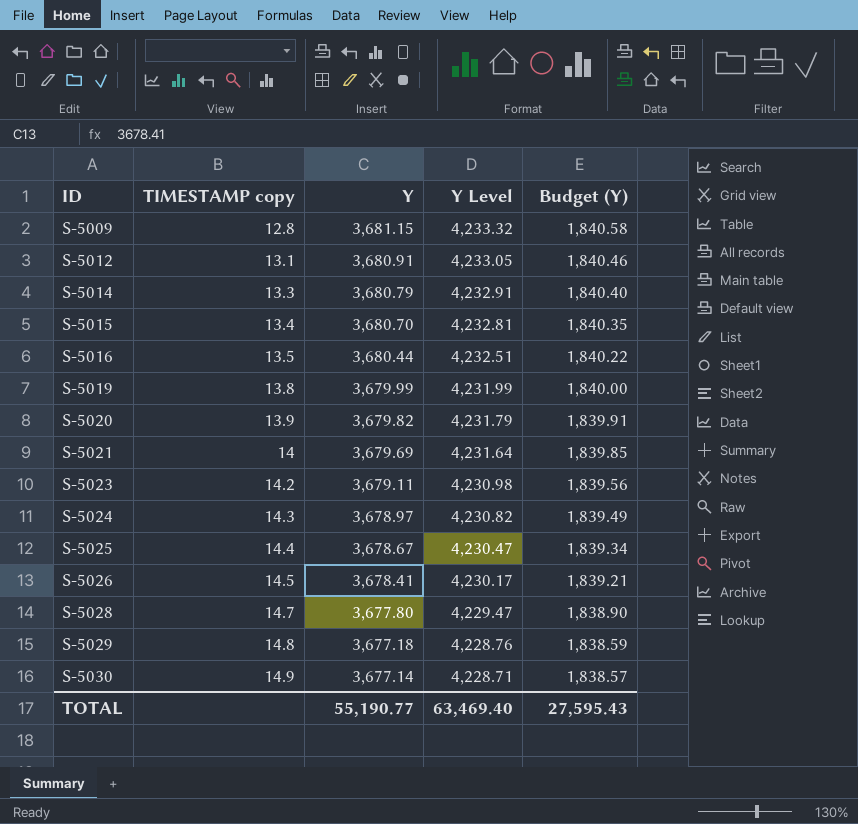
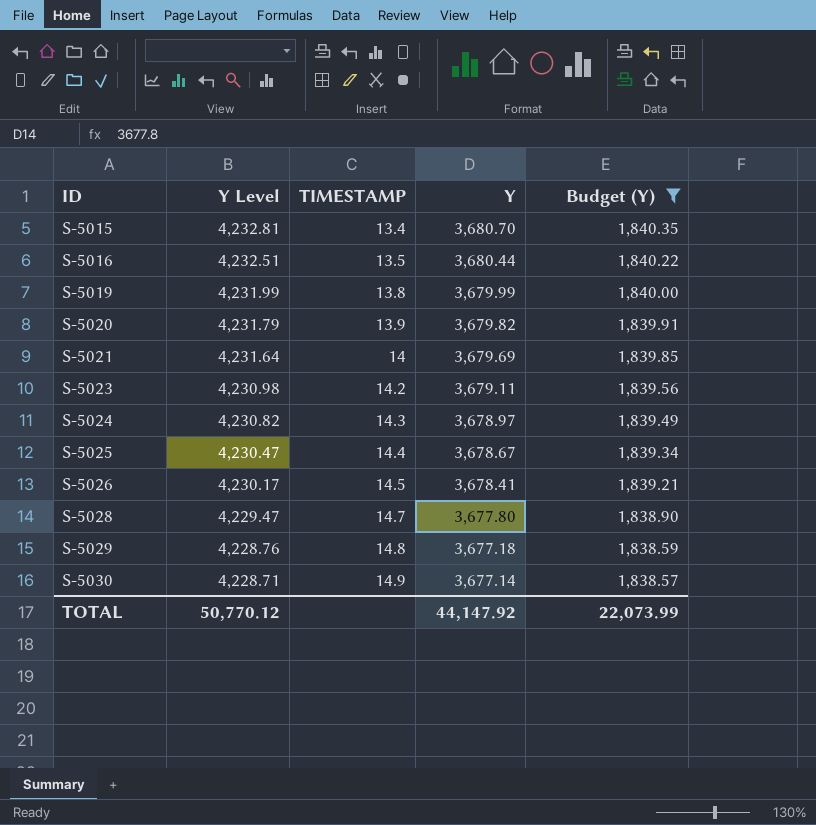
filter: none -> Budget (Y) <= 1,840.35
column Y Level | position: 4 -> 2
column name: TIMESTAMP copy -> TIMESTAMP
TOTAL | Y Level: 63,469.40 -> 50,770.12
TOTAL | Y: 55,190.77 -> 44,147.92
TOTAL | Budget (Y): 27,595.43 -> 22,073.99

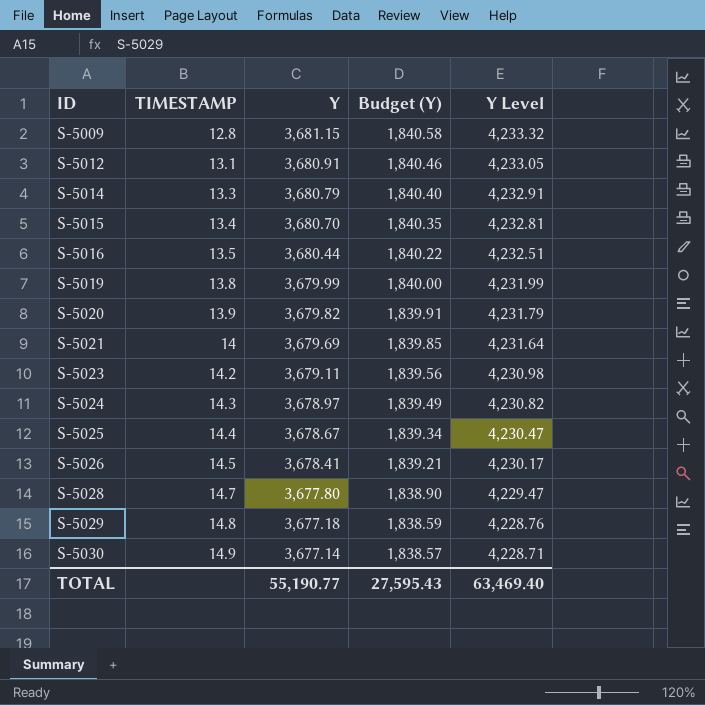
filter: Budget (Y) <= 1,840.35 -> none
column Y Level | position: 2 -> 5
TOTAL | Y: 44,147.92 -> 55,190.77
TOTAL | Budget (Y): 22,073.99 -> 27,595.43
TOTAL | Y Level: 50,770.12 -> 63,469.40

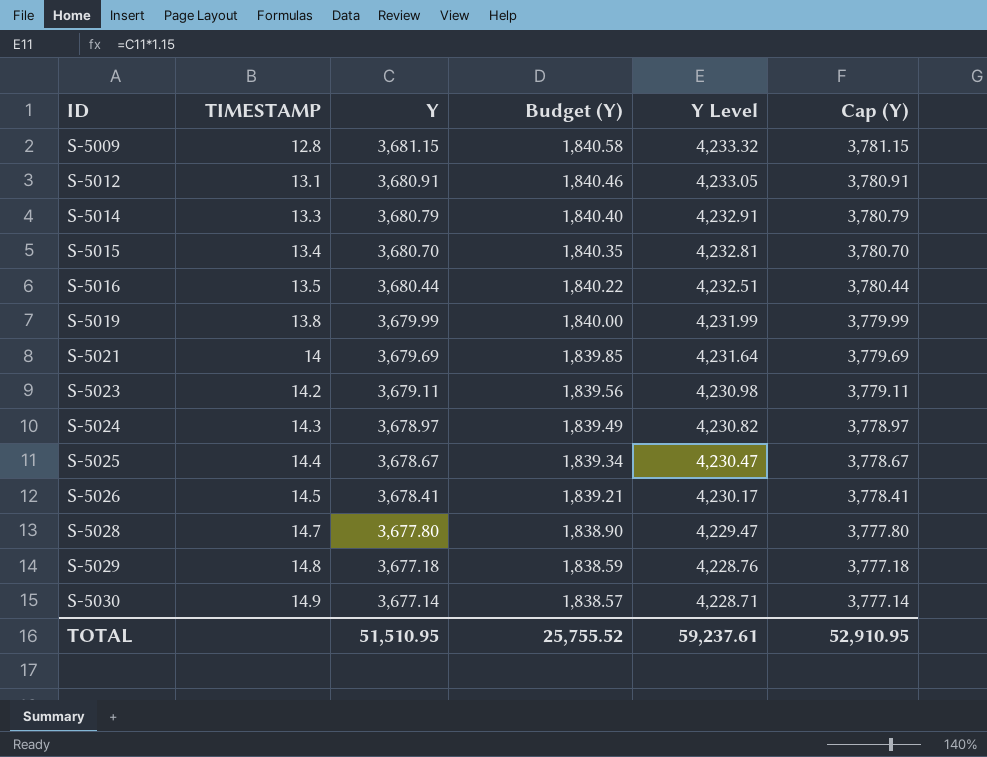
column Cap (Y) | formula: none -> [Y] + 100
row S-5020: 13.9 | 3,679.82 | 1,839.91 | 4,231.79 -> none
TOTAL | Y: 55,190.77 -> 51,510.95
TOTAL | Budget (Y): 27,595.43 -> 25,755.52
TOTAL | Y Level: 63,469.40 -> 59,237.61

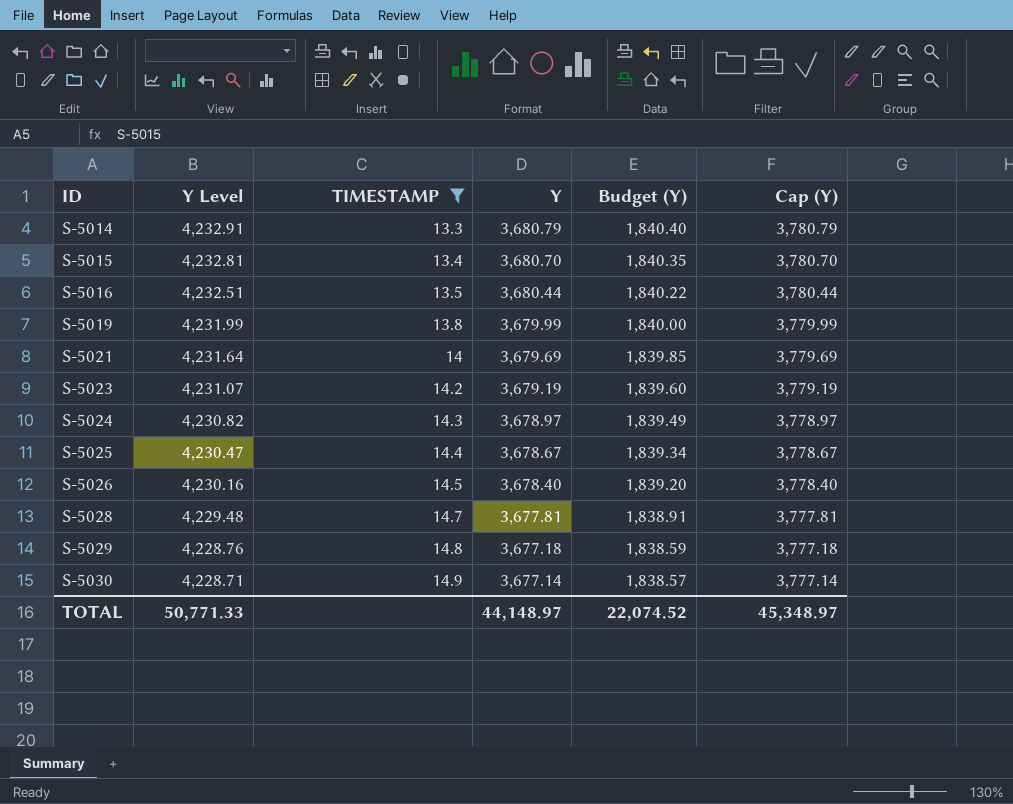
filter: none -> TIMESTAMP >= 13.3
column Y Level | position: 5 -> 2
S-5023 | Y Level: 4,230.98 -> 4,231.07
S-5023 | Y: 3,679.11 -> 3,679.19
S-5023 | Budget (Y): 1,839.56 -> 1,839.60
S-5023 | Cap (Y): 3,779.11 -> 3,779.19
S-5026 | Y Level: 4,230.17 -> 4,230.16
S-5026 | Y: 3,678.41 -> 3,678.40
S-5026 | Budget (Y): 1,839.21 -> 1,839.20
S-5026 | Cap (Y): 3,778.41 -> 3,778.40
S-5028 | Y Level: 4,229.47 -> 4,229.48
S-5028 | Y: 3,677.80 -> 3,677.81
S-5028 | Budget (Y): 1,838.90 -> 1,838.91
S-5028 | Cap (Y): 3,777.80 -> 3,777.81
TOTAL | Y Level: 59,237.61 -> 50,771.33
TOTAL | Y: 51,510.95 -> 44,148.97
TOTAL | Budget (Y): 25,755.52 -> 22,074.52
TOTAL | Cap (Y): 52,910.95 -> 45,348.97

